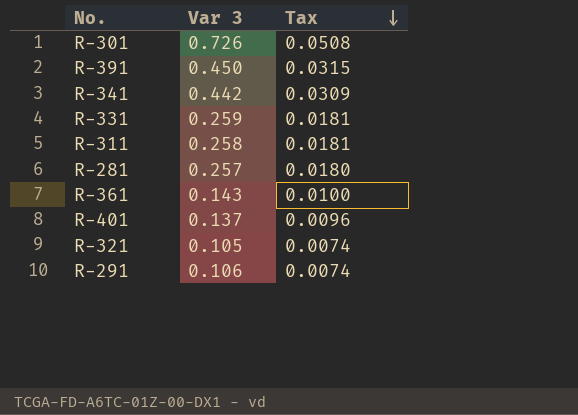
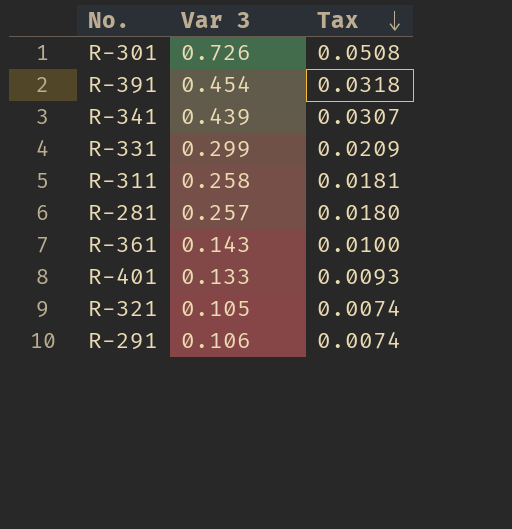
R-391 | Var 3: 0.450 -> 0.454
R-391 | Tax: 0.0315 -> 0.0318
R-341 | Var 3: 0.442 -> 0.439
R-341 | Tax: 0.0309 -> 0.0307
R-331 | Var 3: 0.259 -> 0.299
R-331 | Tax: 0.0181 -> 0.0209
R-401 | Var 3: 0.137 -> 0.133
R-401 | Tax: 0.0096 -> 0.0093

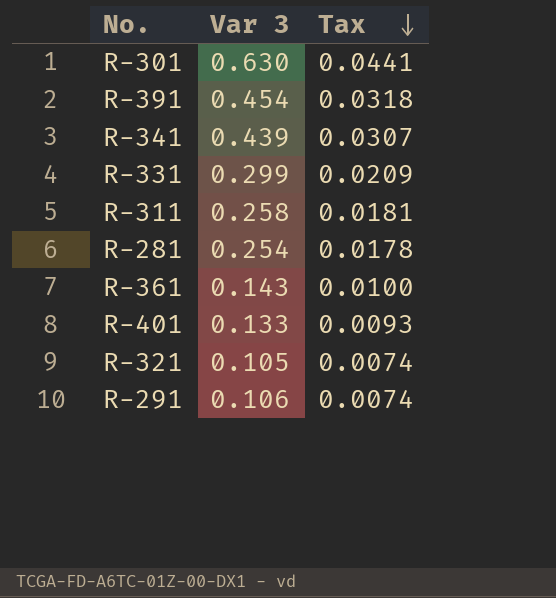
R-301 | Var 3: 0.726 -> 0.630
R-301 | Tax: 0.0508 -> 0.0441
R-281 | Var 3: 0.257 -> 0.254
R-281 | Tax: 0.0180 -> 0.0178

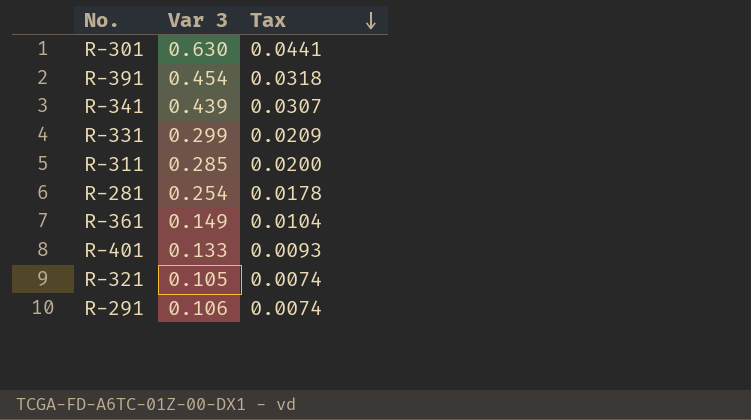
R-311 | Var 3: 0.258 -> 0.285
R-311 | Tax: 0.0181 -> 0.0200
R-361 | Var 3: 0.143 -> 0.149
R-361 | Tax: 0.0100 -> 0.0104

